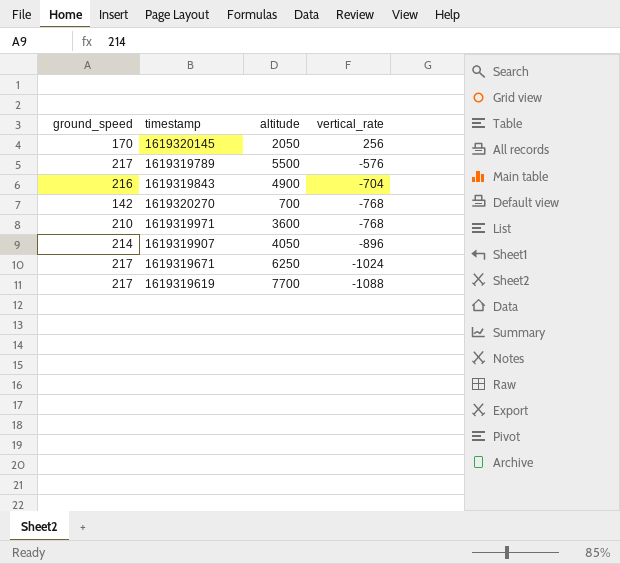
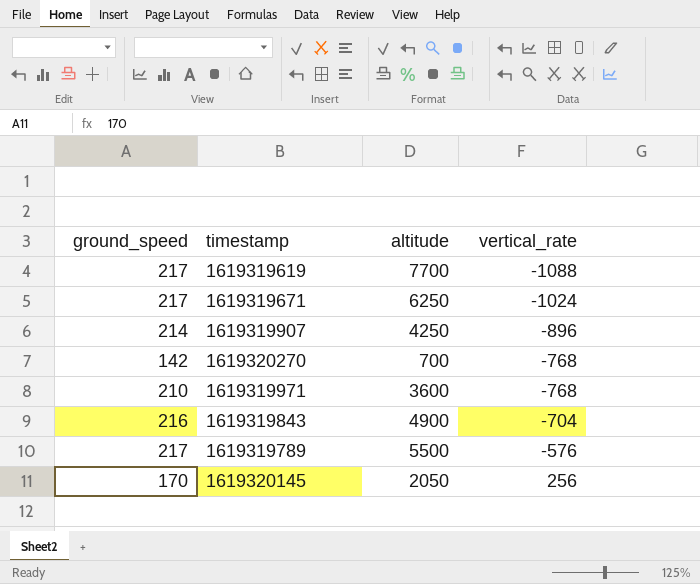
row order: vertical_rate descending -> vertical_rate ascending
1619319907 | altitude: 4050 -> 4250

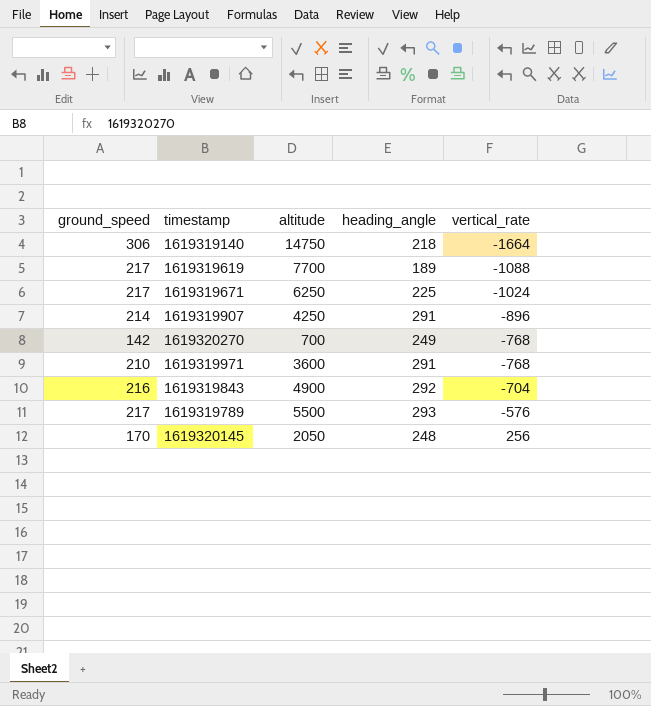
column heading_angle | position: none -> 4
row 1619319140: none -> 306 | 14750 | 218 | -1664

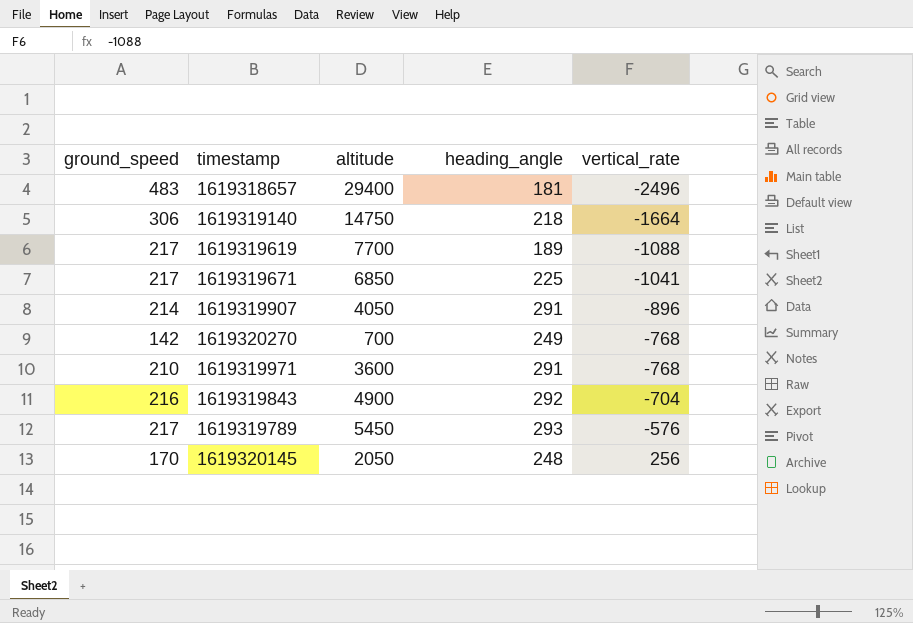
row 1619318657: none -> 483 | 29400 | 181 | -2496
1619319671 | altitude: 6250 -> 6850
1619319671 | vertical_rate: -1024 -> -1041
1619319907 | altitude: 4250 -> 4050
1619319789 | altitude: 5500 -> 5450

